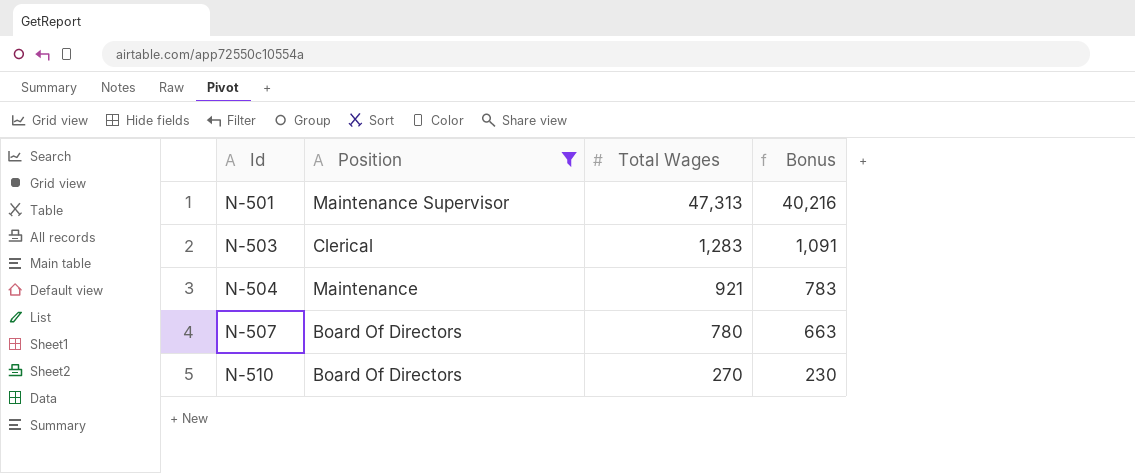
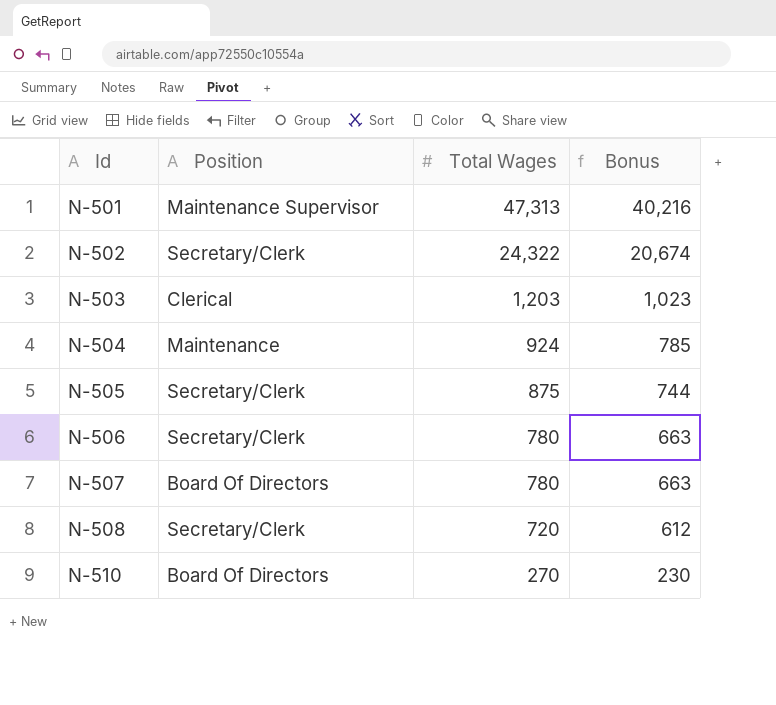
filter: Position != Secretary/Clerk -> none
N-503 | Total Wages: 1,283 -> 1,203
N-503 | Bonus: 1,091 -> 1,023
N-504 | Total Wages: 921 -> 924
N-504 | Bonus: 783 -> 785

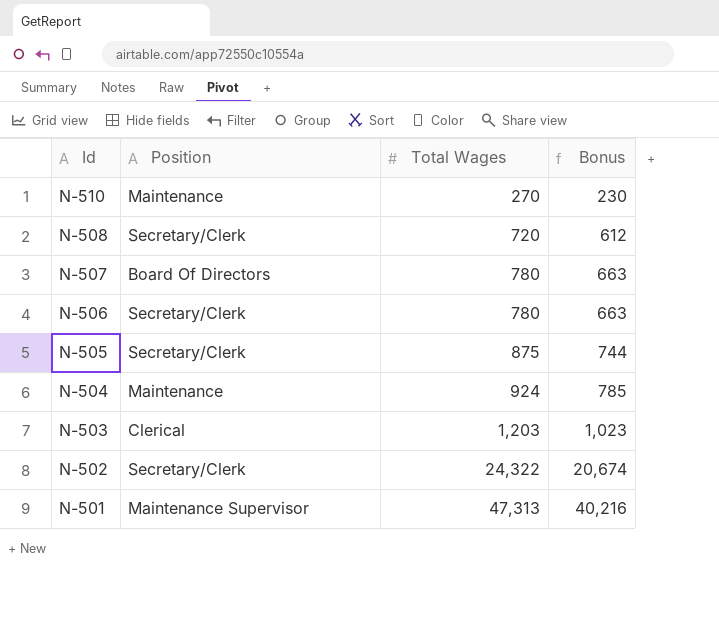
row order: Id ascending -> Id descending
N-510 | Position: Board Of Directors -> Maintenance

